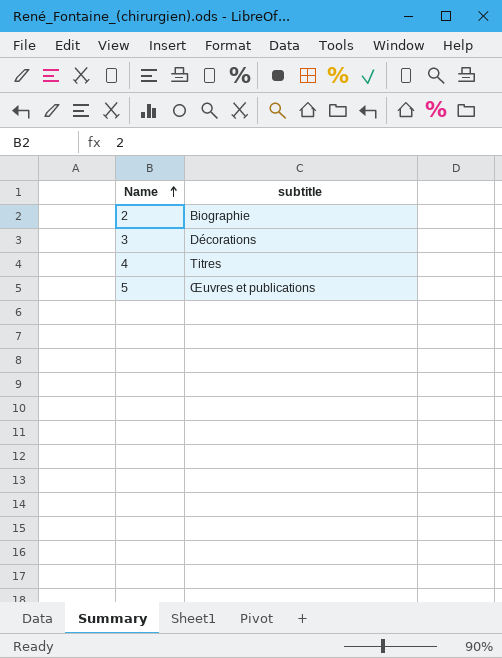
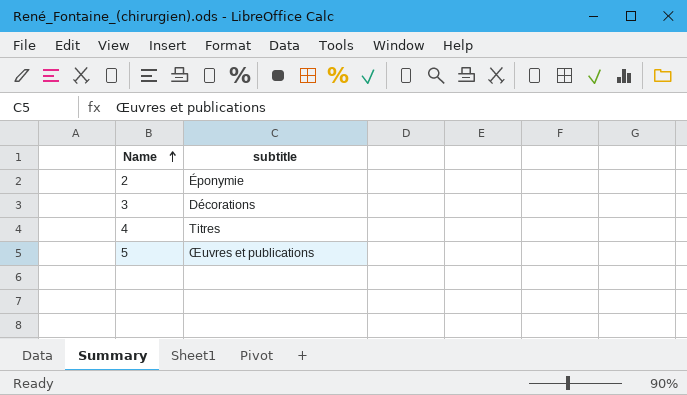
2 | subtitle: Biographie -> Éponymie

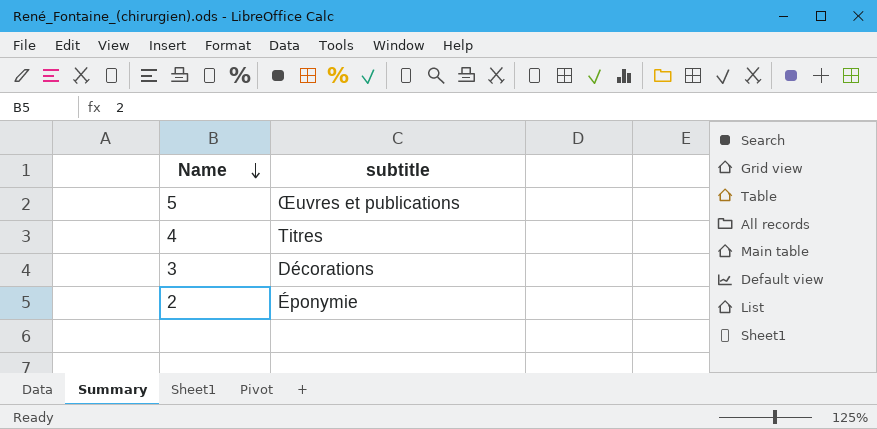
row order: Name ascending -> Name descending

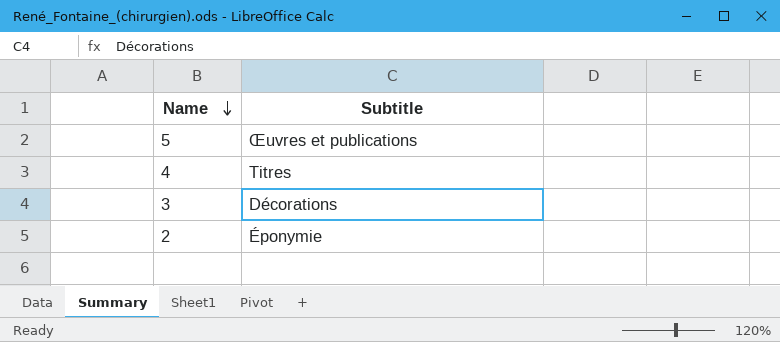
column name: subtitle -> Subtitle

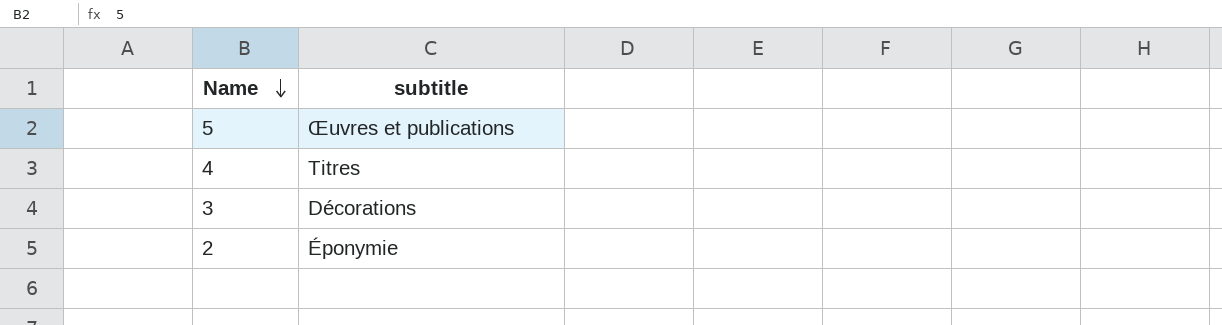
column name: Subtitle -> subtitle

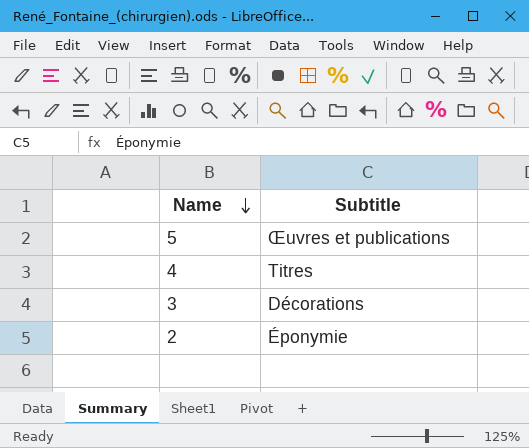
column name: subtitle -> Subtitle

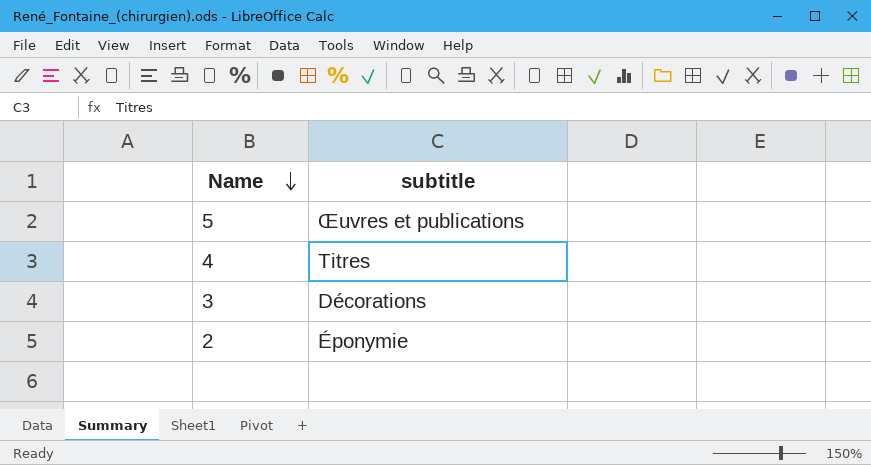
column name: Subtitle -> subtitle

